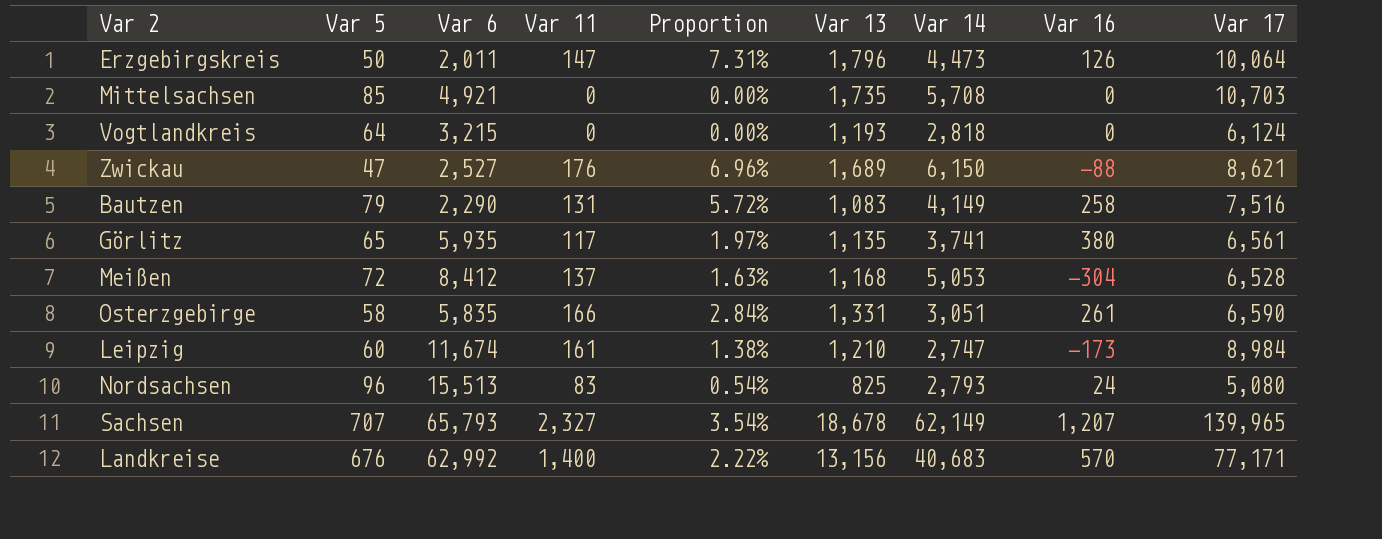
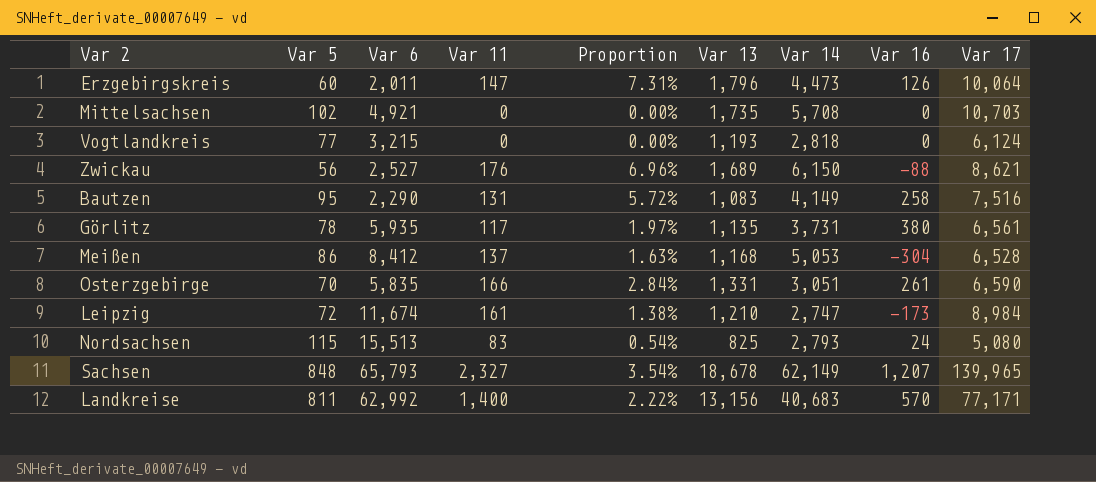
Erzgebirgskreis | Var 5: 50 -> 60
Mittelsachsen | Var 5: 85 -> 102
Vogtlandkreis | Var 5: 64 -> 77
Zwickau | Var 5: 47 -> 56
Bautzen | Var 5: 79 -> 95
Görlitz | Var 5: 65 -> 78
Görlitz | Var 14: 3,741 -> 3,731
Meißen | Var 5: 72 -> 86
Osterzgebirge | Var 5: 58 -> 70
Leipzig | Var 5: 60 -> 72
Nordsachsen | Var 5: 96 -> 115
Sachsen | Var 5: 707 -> 848
Landkreise | Var 5: 676 -> 811

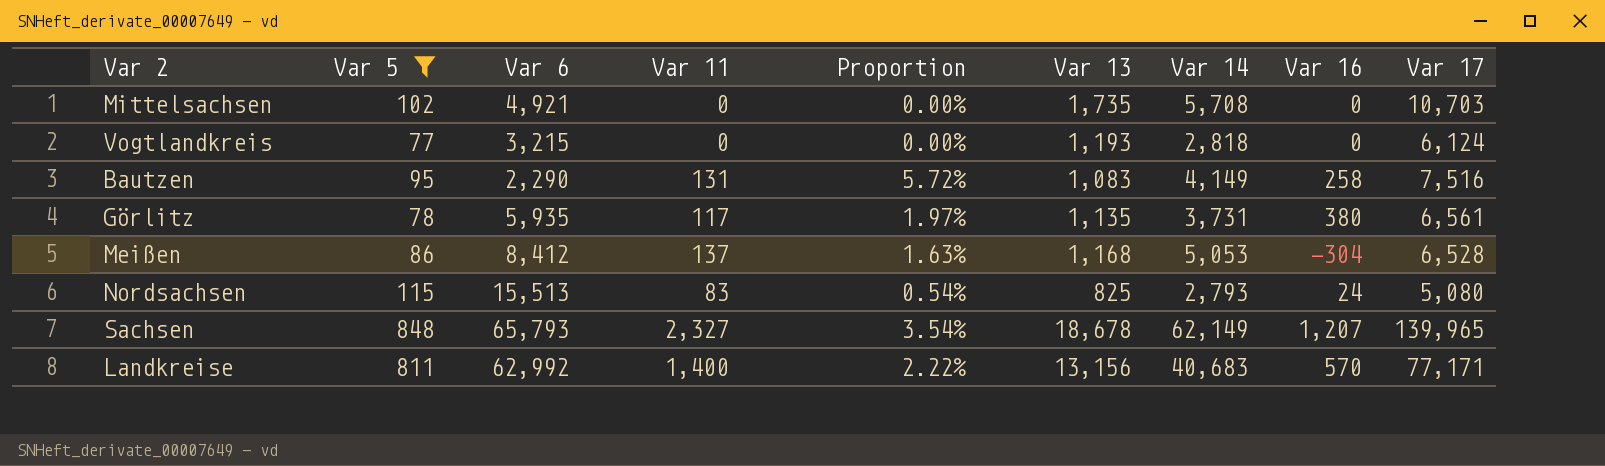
filter: none -> Var 5 >= 77

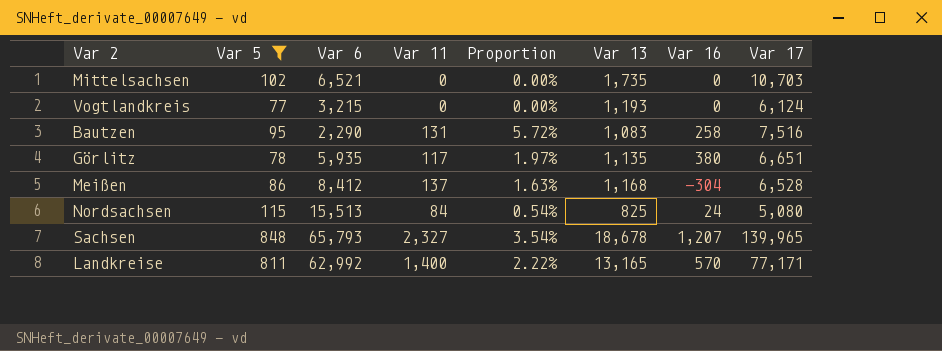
column Var 14 | position: 7 -> none
Mittelsachsen | Var 6: 4,921 -> 6,521
Görlitz | Var 17: 6,561 -> 6,651
Nordsachsen | Var 11: 83 -> 84
Landkreise | Var 13: 13,156 -> 13,165

